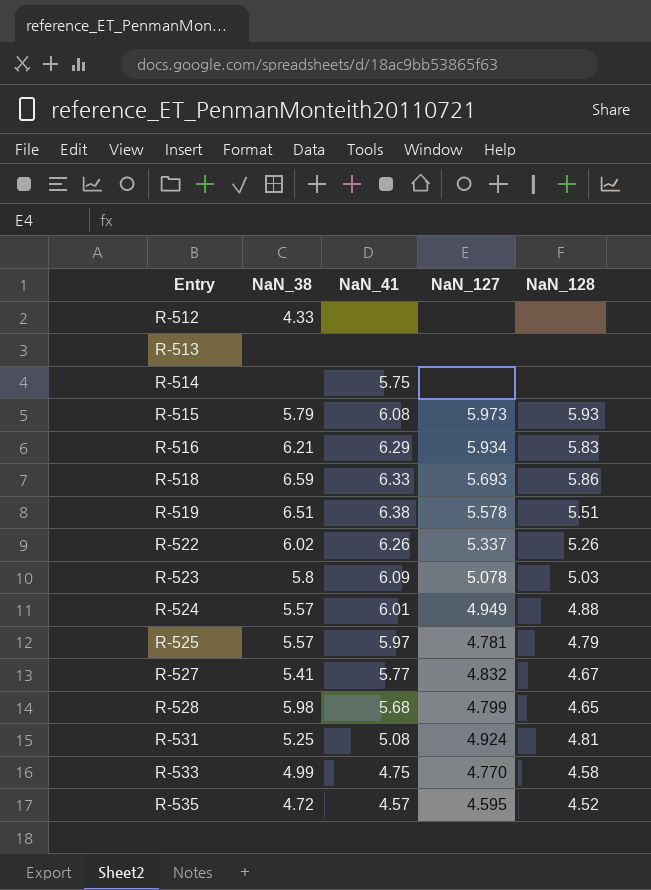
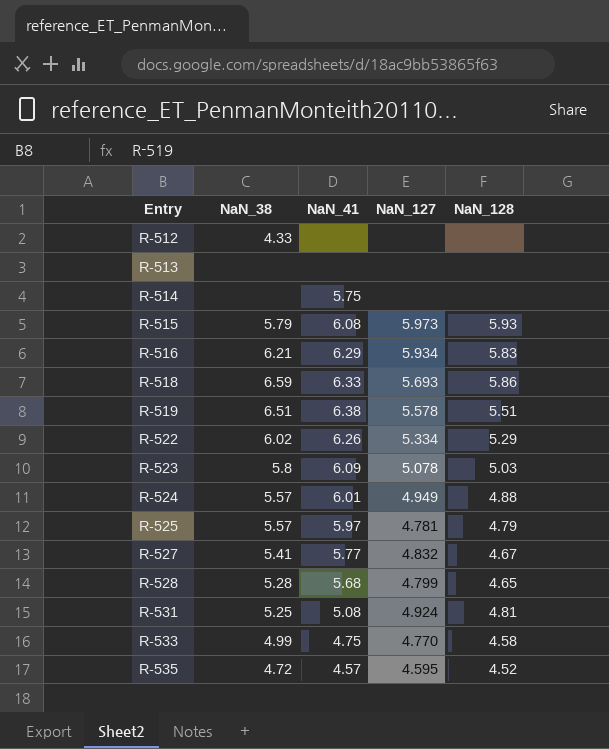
R-522 | NaN_127: 5.337 -> 5.334
R-522 | NaN_128: 5.26 -> 5.29
R-528 | NaN_38: 5.98 -> 5.28

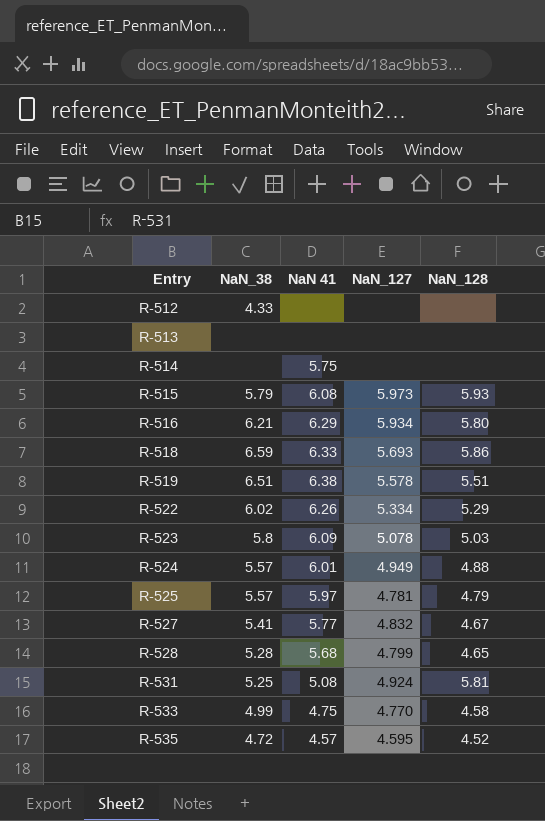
column name: NaN_41 -> NaN 41
R-516 | NaN_128: 5.83 -> 5.80
R-531 | NaN_128: 4.81 -> 5.81

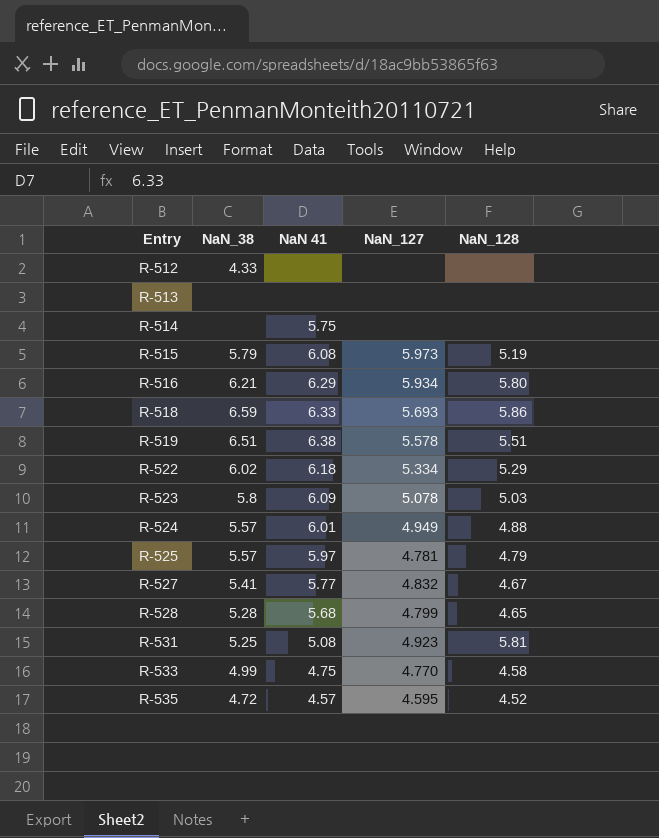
R-515 | NaN_128: 5.93 -> 5.19
R-522 | NaN 41: 6.26 -> 6.18
R-531 | NaN_127: 4.924 -> 4.923

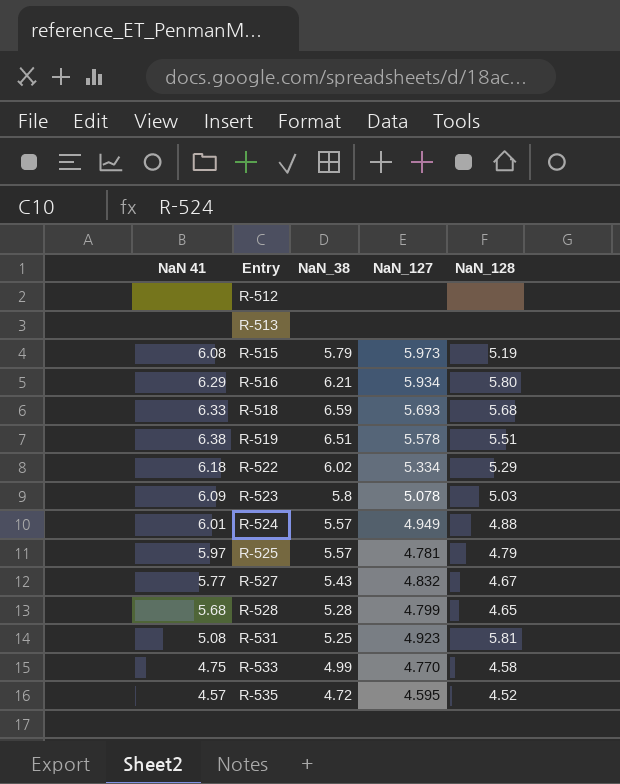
column NaN 41 | position: 3 -> 1
row R-514: none | 5.75 | none | none -> none
R-512 | NaN_38: 4.33 -> none
R-518 | NaN_128: 5.86 -> 5.68
R-527 | NaN_38: 5.41 -> 5.43

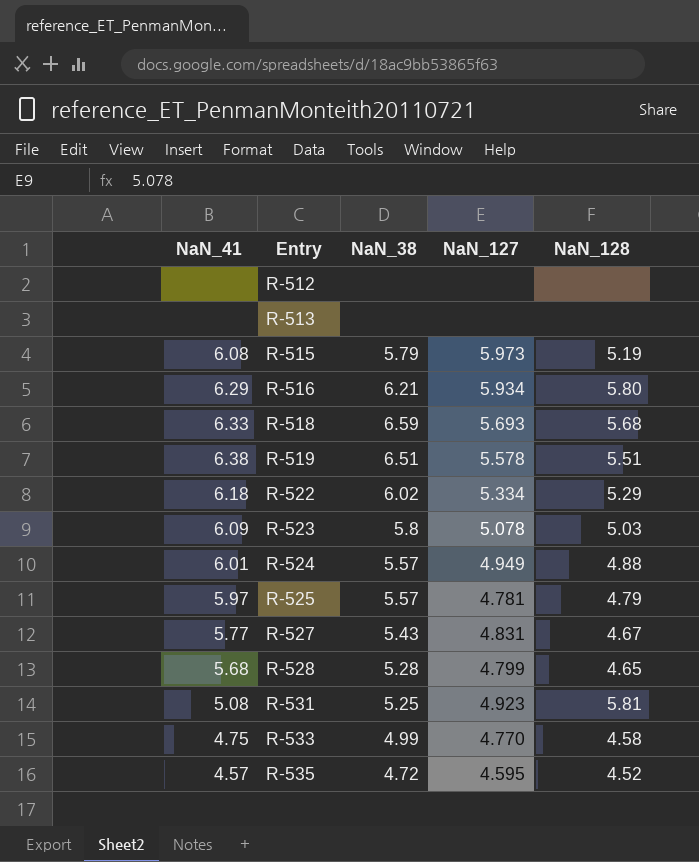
column name: NaN 41 -> NaN_41
R-527 | NaN_127: 4.832 -> 4.831

